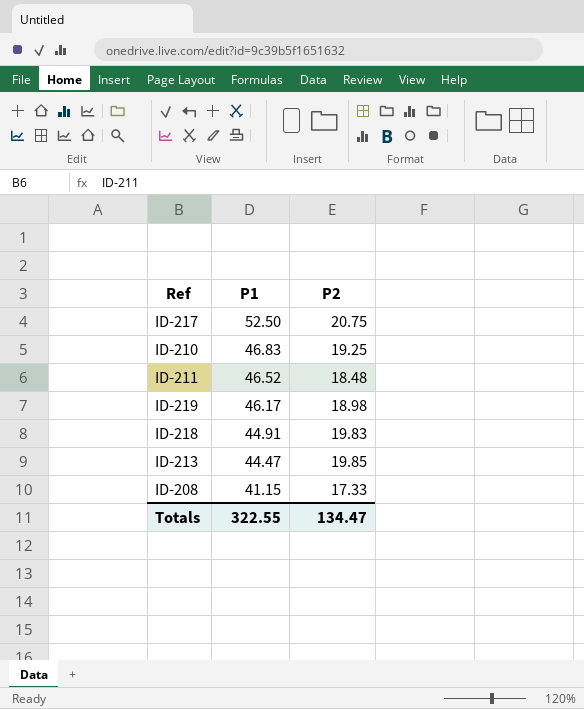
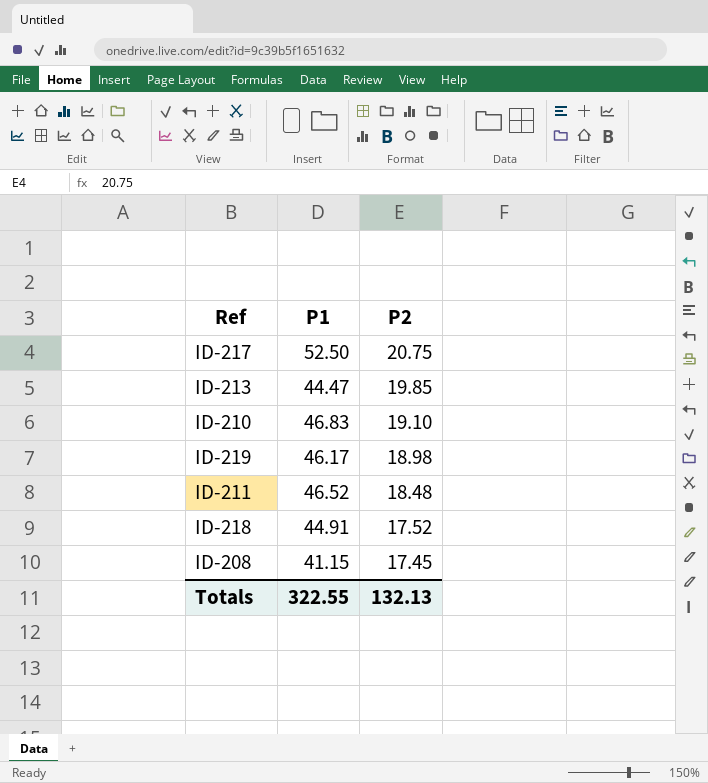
row order: P1 descending -> P2 descending
ID-210 | P2: 19.25 -> 19.10
ID-218 | P2: 19.83 -> 17.52
ID-208 | P2: 17.33 -> 17.45
Totals | P2: 134.47 -> 132.13

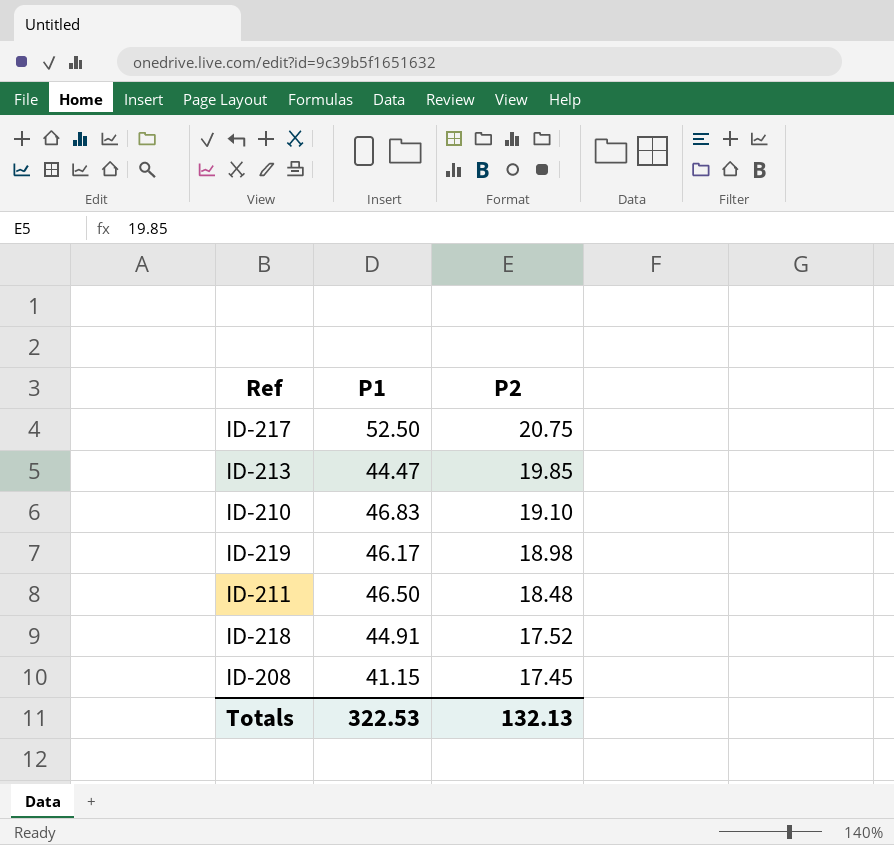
ID-211 | P1: 46.52 -> 46.50
Totals | P1: 322.55 -> 322.53

